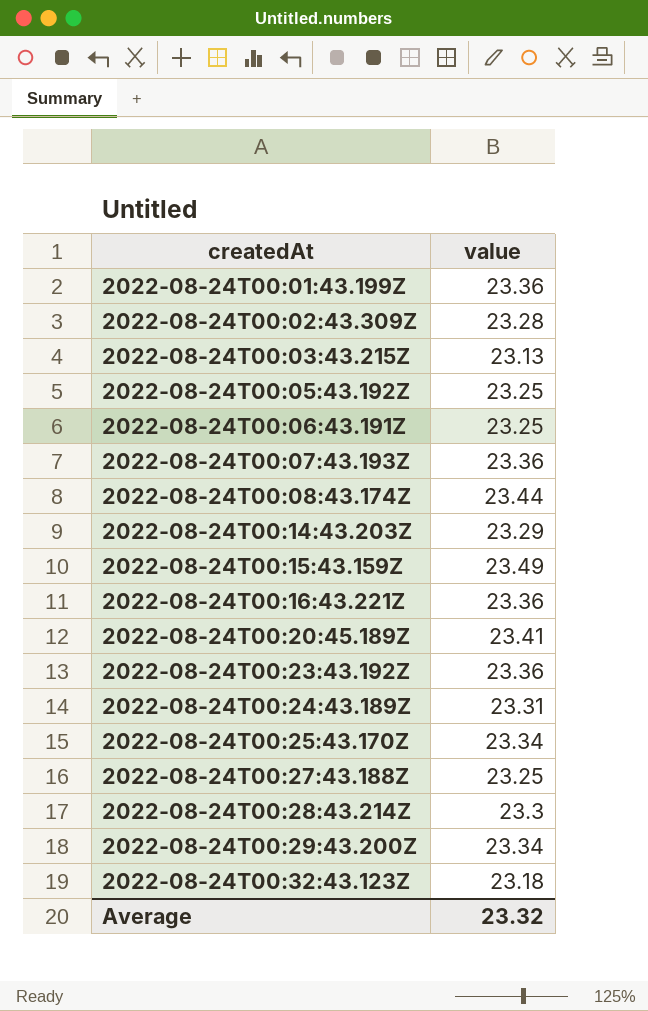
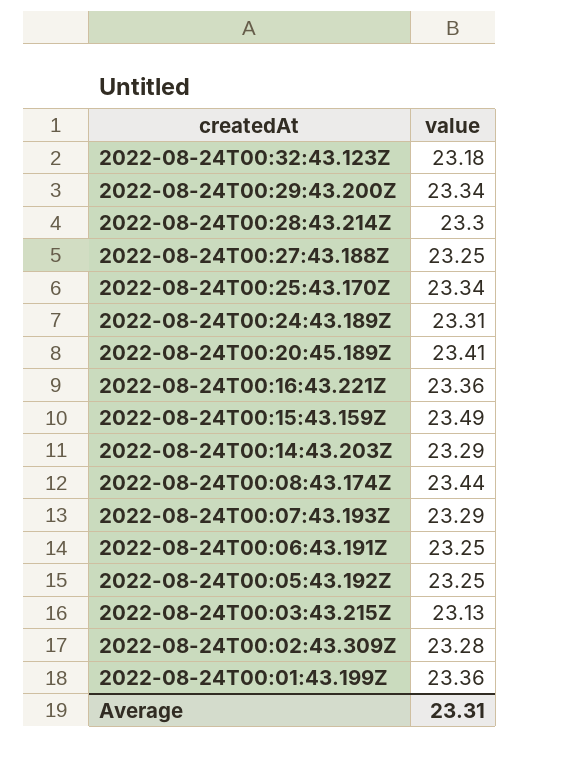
row order: createdAt ascending -> createdAt descending
row 2022-08-24T00:23:43.192Z: 23.36 -> none
2022-08-24T00:07:43.193Z | value: 23.36 -> 23.29
Average | value: 23.32 -> 23.31

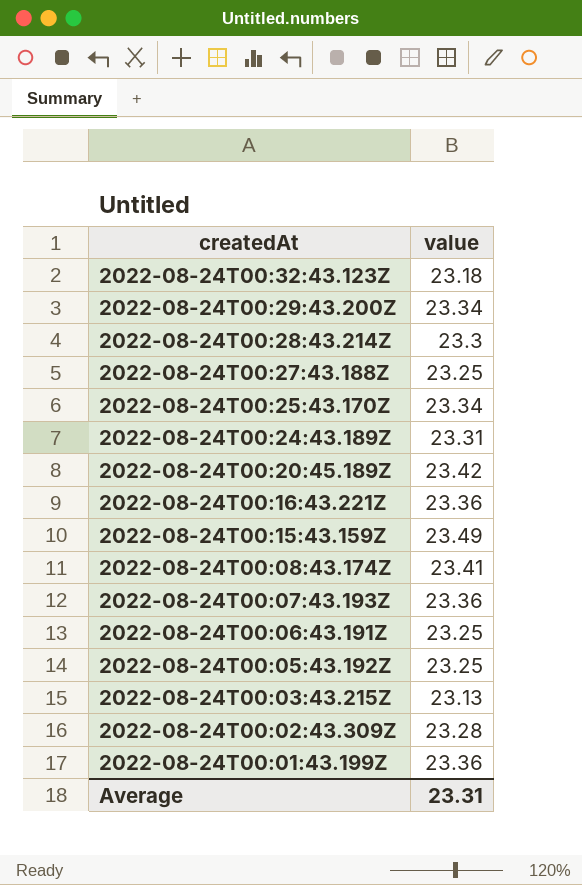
row 2022-08-24T00:14:43.203Z: 23.29 -> none
2022-08-24T00:20:45.189Z | value: 23.41 -> 23.42
2022-08-24T00:08:43.174Z | value: 23.44 -> 23.41
2022-08-24T00:07:43.193Z | value: 23.29 -> 23.36

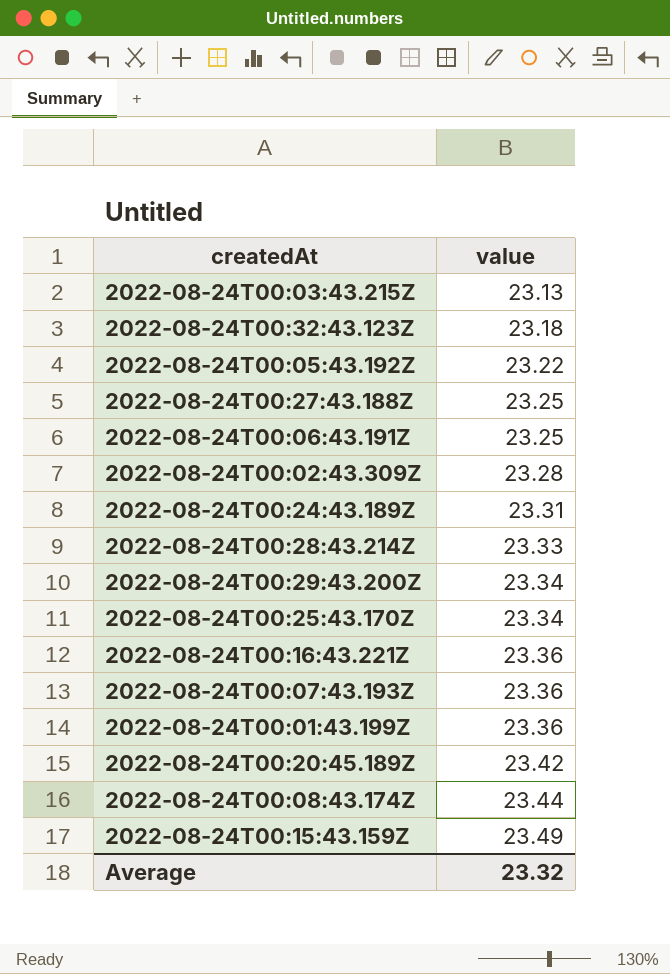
row order: createdAt descending -> value ascending
2022-08-24T00:05:43.192Z | value: 23.25 -> 23.22
2022-08-24T00:28:43.214Z | value: 23.3 -> 23.33
2022-08-24T00:08:43.174Z | value: 23.41 -> 23.44
Average | value: 23.31 -> 23.32

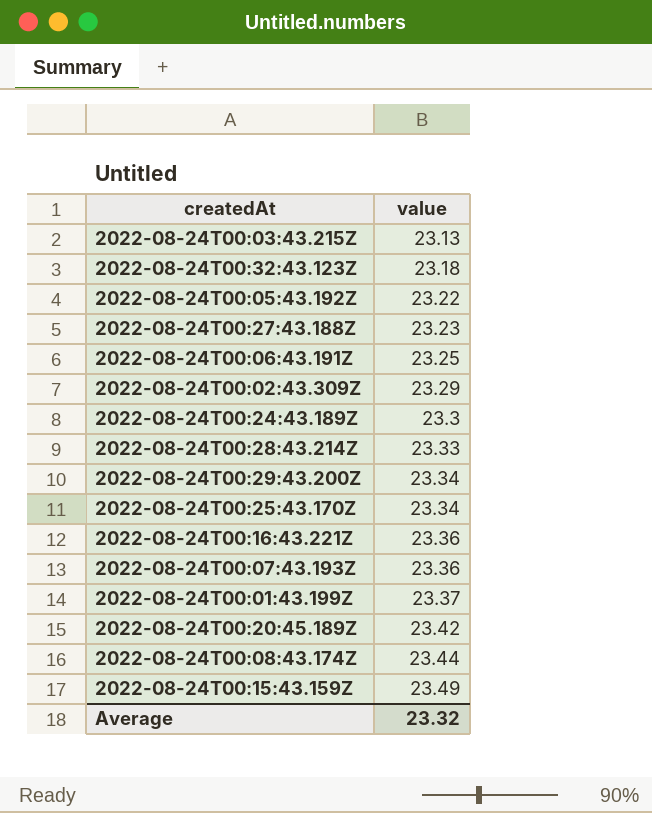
2022-08-24T00:27:43.188Z | value: 23.25 -> 23.23
2022-08-24T00:02:43.309Z | value: 23.28 -> 23.29
2022-08-24T00:24:43.189Z | value: 23.31 -> 23.3
2022-08-24T00:01:43.199Z | value: 23.36 -> 23.37

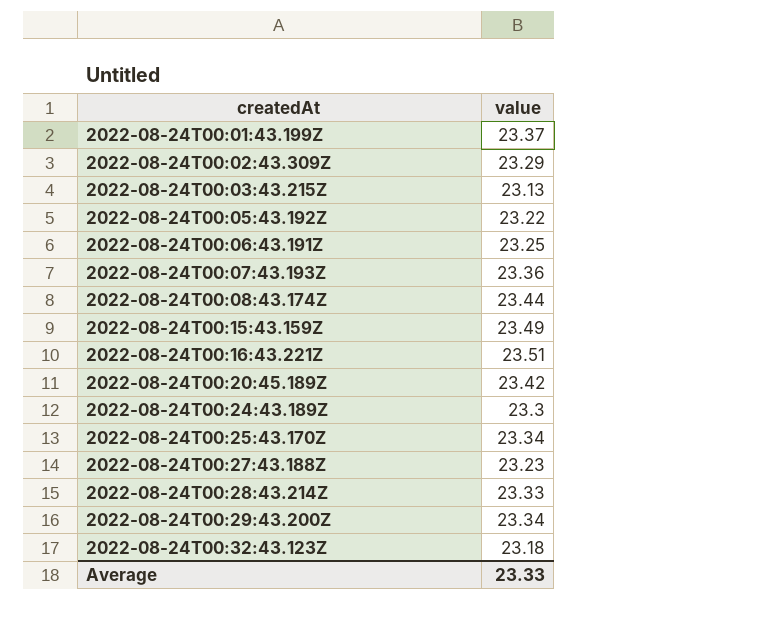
row order: value ascending -> createdAt ascending
2022-08-24T00:16:43.221Z | value: 23.36 -> 23.51
Average | value: 23.32 -> 23.33

